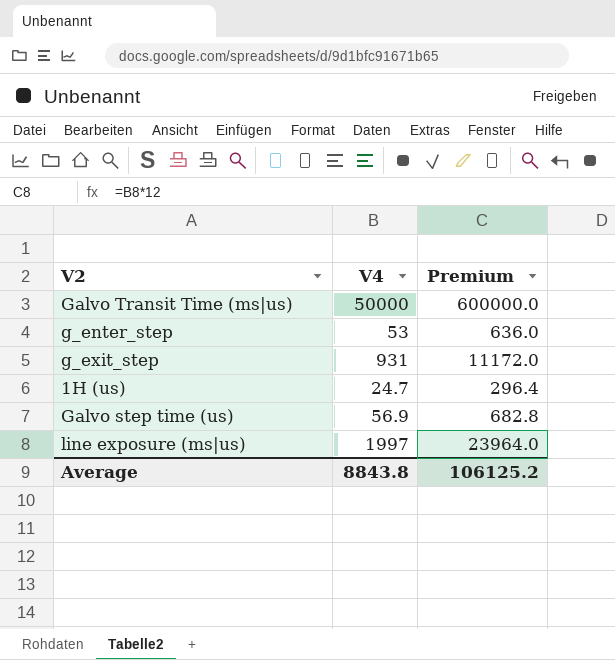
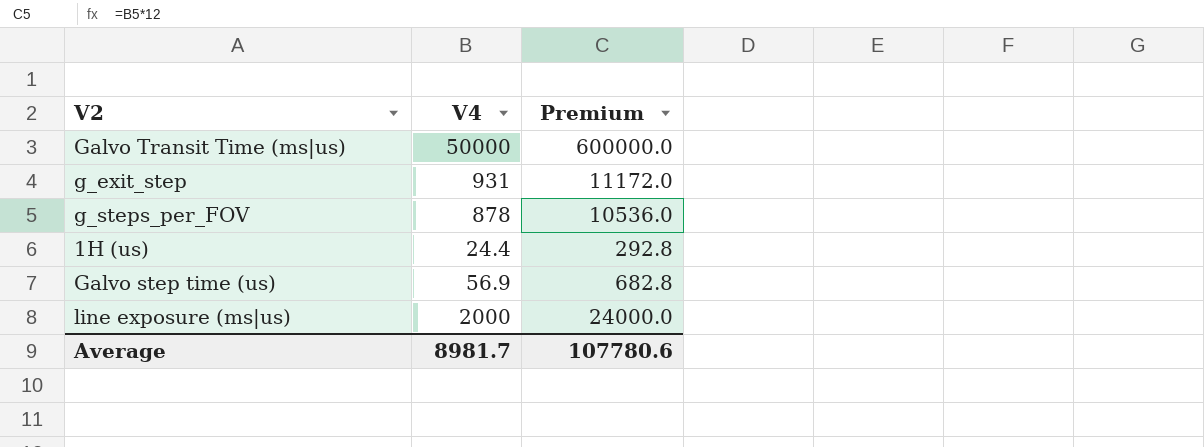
row g_enter_step: 53 | 636.0 -> none
row g_steps_per_FOV: none -> 878 | 10536.0
1H (us) | V4: 24.7 -> 24.4
1H (us) | Premium: 296.4 -> 292.8
line exposure (ms|us) | V4: 1997 -> 2000
line exposure (ms|us) | Premium: 23964.0 -> 24000.0
Average | V4: 8843.8 -> 8981.7
Average | Premium: 106125.2 -> 107780.6

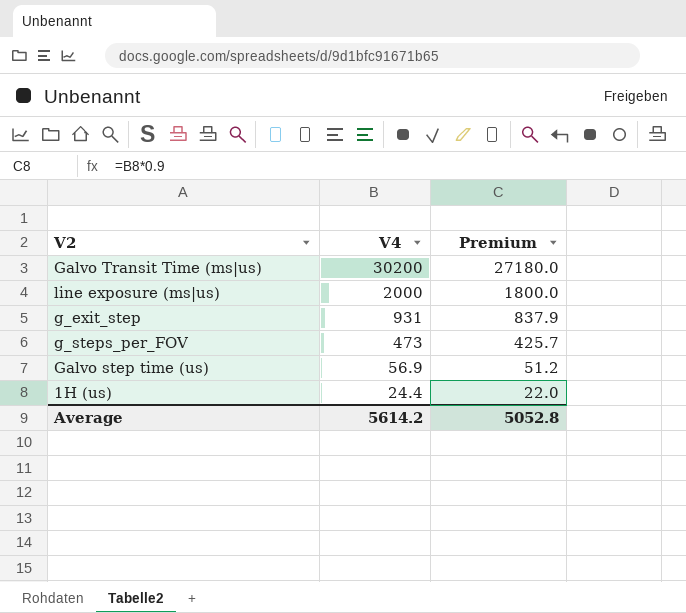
row order: none -> V4 descending
column Premium | formula: [V4] * 12 -> [V4] * 0.9
Galvo Transit Time (ms|us) | V4: 50000 -> 30200
g_steps_per_FOV | V4: 878 -> 473
Average | V4: 8981.7 -> 5614.2
Average | Premium: 107780.6 -> 5052.8

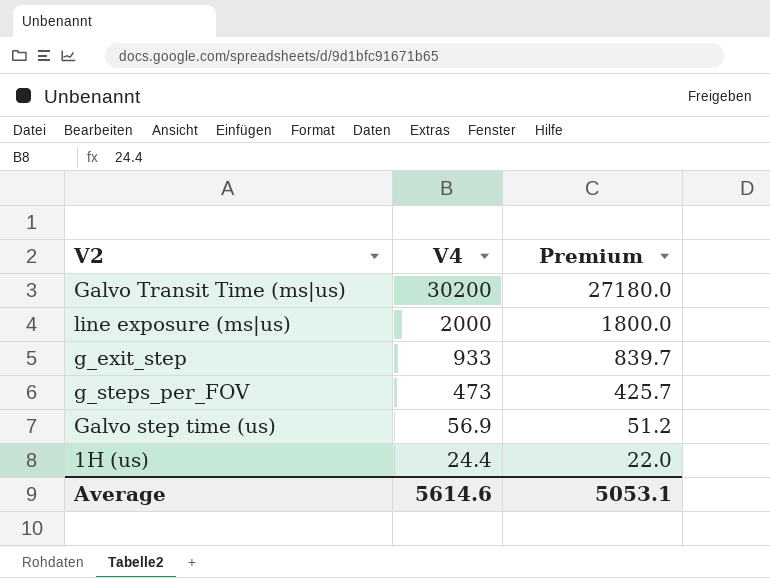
g_exit_step | V4: 931 -> 933
g_exit_step | Premium: 837.9 -> 839.7
Average | V4: 5614.2 -> 5614.6
Average | Premium: 5052.8 -> 5053.1

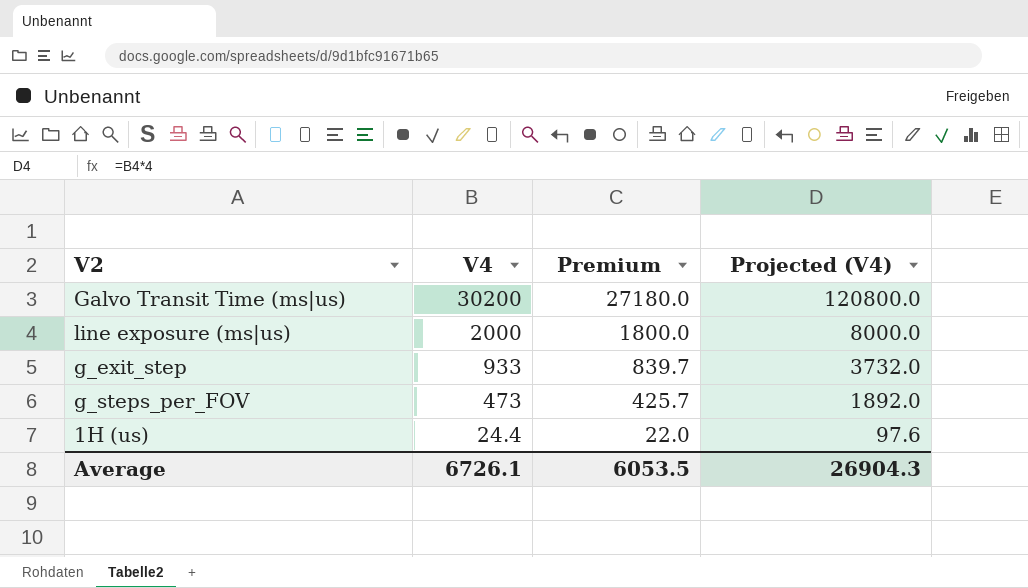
column Projected (V4) | formula: none -> [V4] * 4
row Galvo step time (us): 56.9 | 51.2 -> none
Average | V4: 5614.6 -> 6726.1
Average | Premium: 5053.1 -> 6053.5

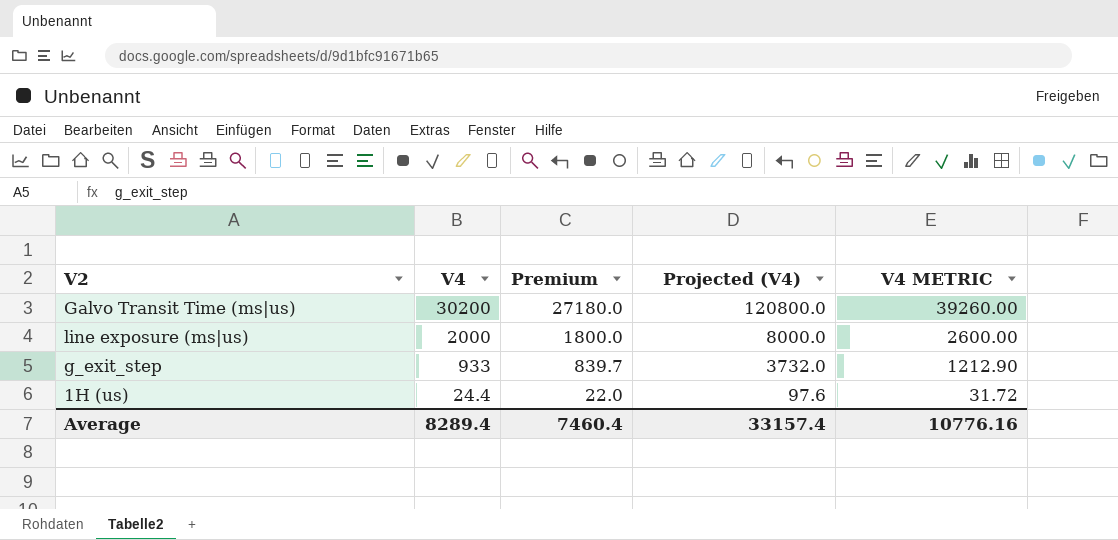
column V4 METRIC | formula: none -> [V4] * 1.3
row g_steps_per_FOV: 473 | 425.7 | 1892.0 -> none
Average | V4: 6726.1 -> 8289.4
Average | Premium: 6053.5 -> 7460.4
Average | Projected (V4): 26904.3 -> 33157.4

